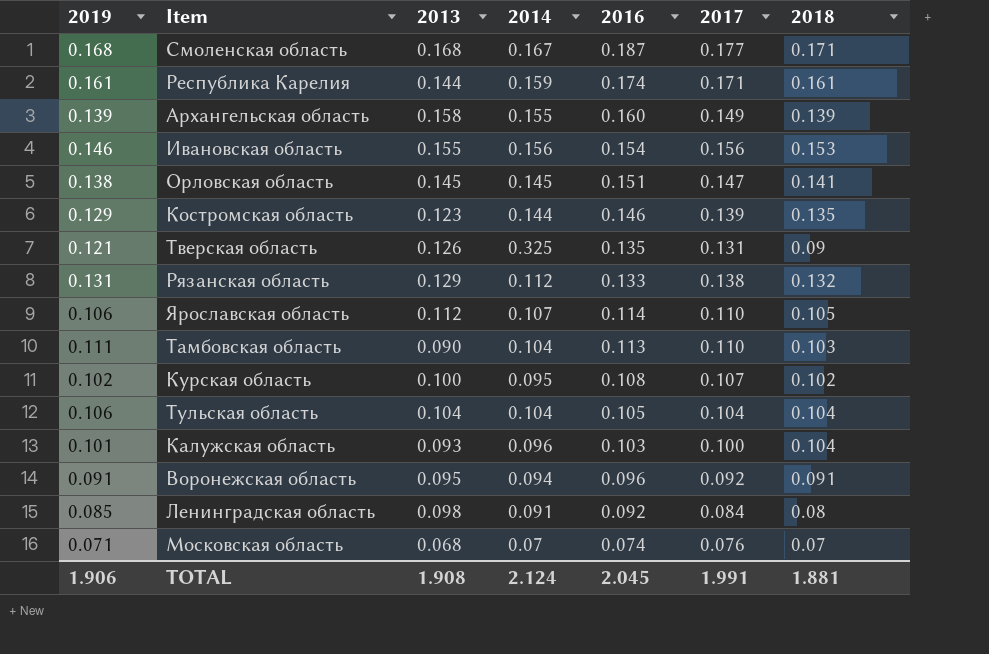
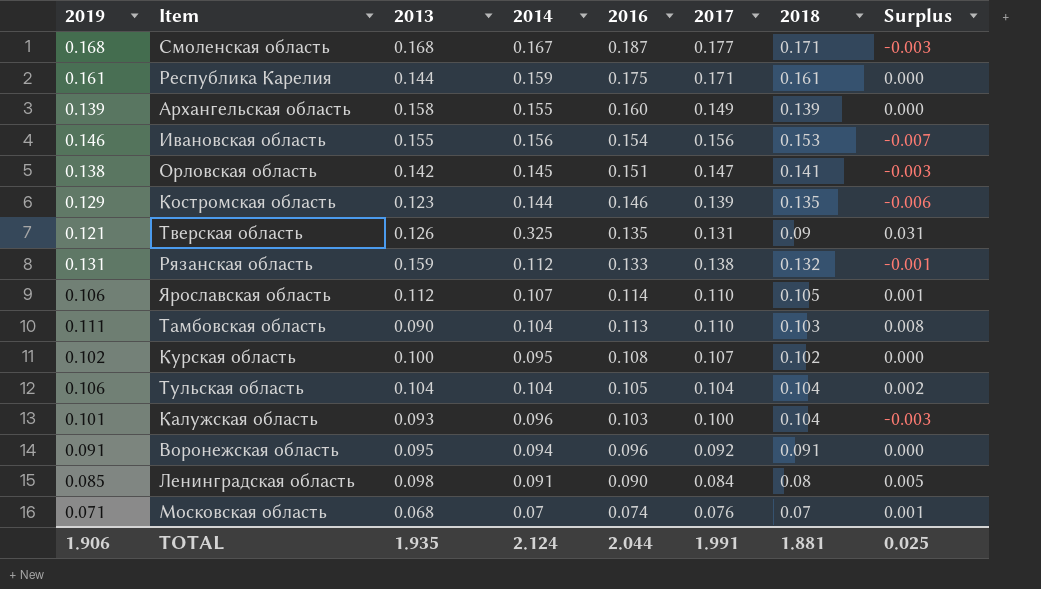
column Surplus | formula: none -> [2019] - [2018]
Республика Карелия | 2016: 0.174 -> 0.175
Орловская область | 2013: 0.145 -> 0.142
Рязанская область | 2013: 0.129 -> 0.159
Ленинградская область | 2016: 0.092 -> 0.090
TOTAL | 2013: 1.908 -> 1.935
TOTAL | 2016: 2.045 -> 2.044

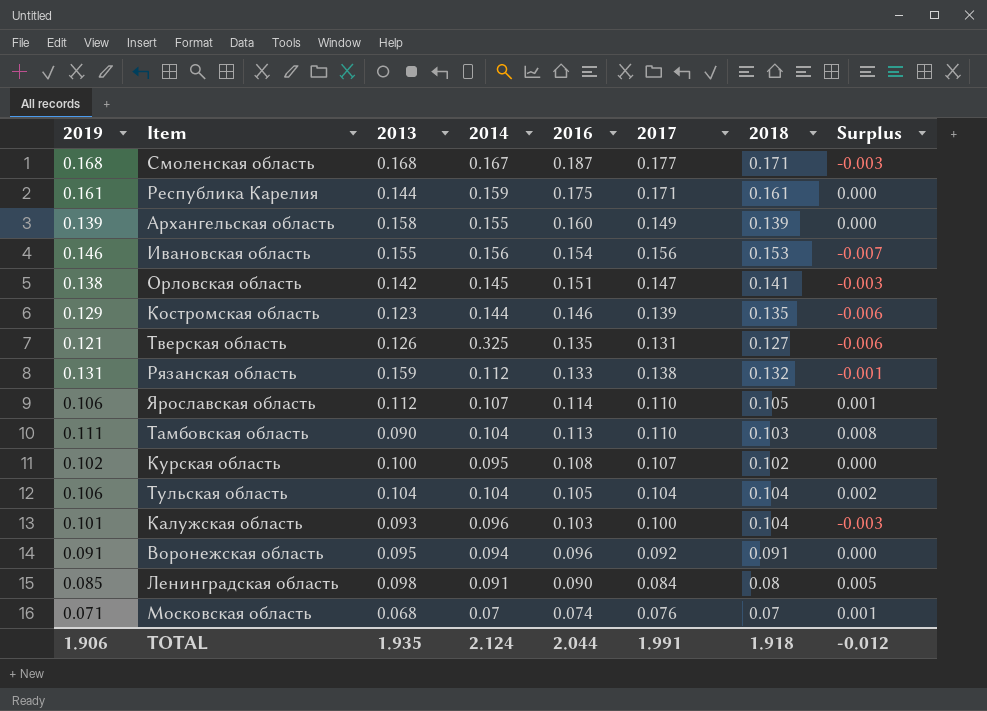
Тверская область | 2018: 0.09 -> 0.127
Тверская область | Surplus: 0.031 -> -0.006
TOTAL | 2018: 1.881 -> 1.918
TOTAL | Surplus: 0.025 -> -0.012

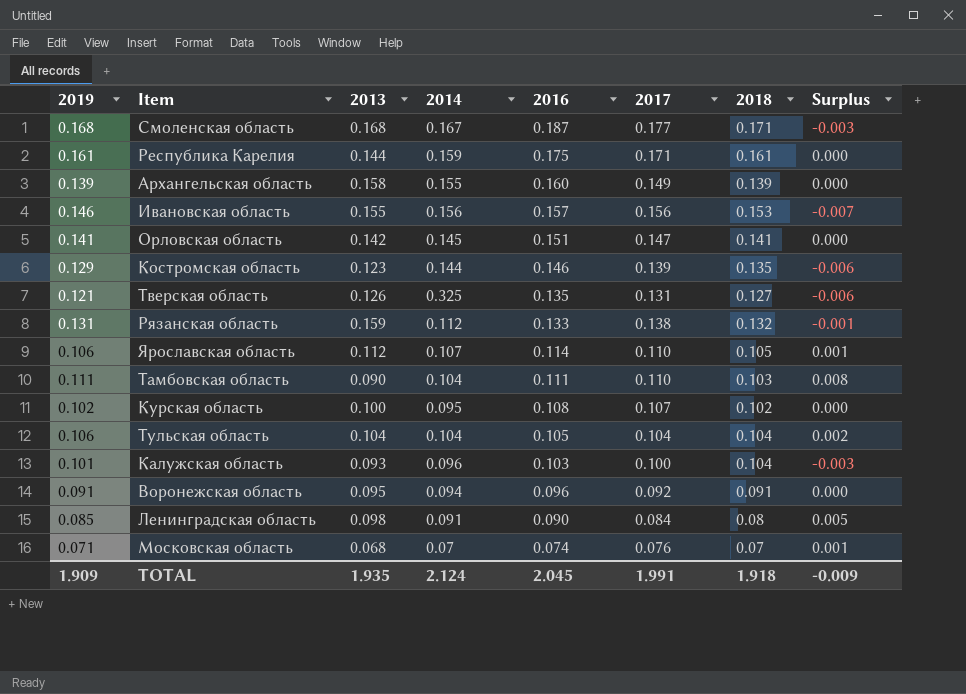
Ивановская область | 2016: 0.154 -> 0.157
Орловская область | 2019: 0.138 -> 0.141
Орловская область | Surplus: -0.003 -> 0.000
Тамбовская область | 2016: 0.113 -> 0.111
TOTAL | 2019: 1.906 -> 1.909
TOTAL | 2016: 2.044 -> 2.045
TOTAL | Surplus: -0.012 -> -0.009

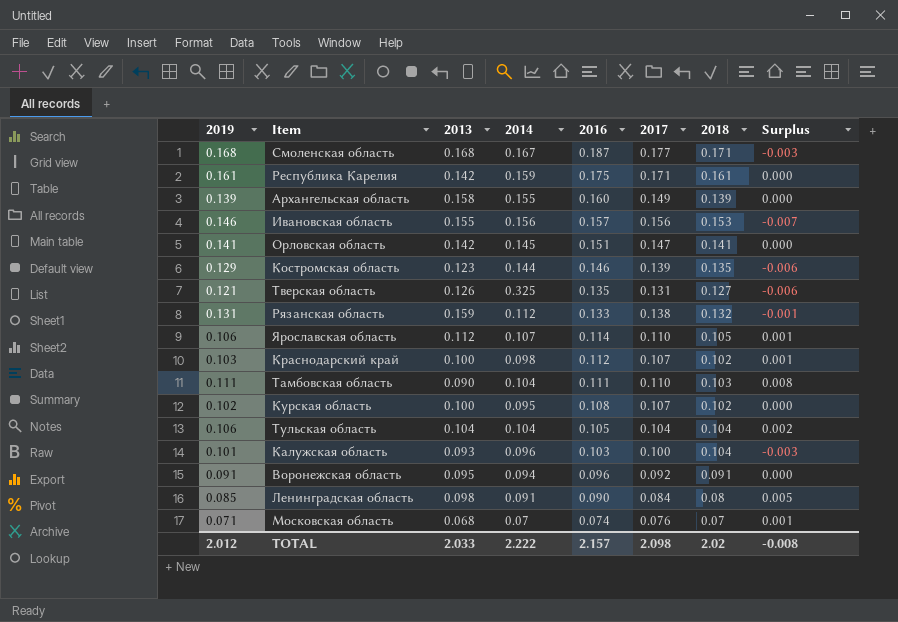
Республика Карелия | 2013: 0.144 -> 0.142
row Краснодарский край: none -> 0.103 | 0.100 | 0.098 | 0.112 | 0.107 | 0.102 | 0.001
TOTAL | 2019: 1.909 -> 2.012
TOTAL | 2013: 1.935 -> 2.033
TOTAL | 2014: 2.124 -> 2.222
TOTAL | 2016: 2.045 -> 2.157
TOTAL | 2017: 1.991 -> 2.098
TOTAL | 2018: 1.918 -> 2.02
TOTAL | Surplus: -0.009 -> -0.008

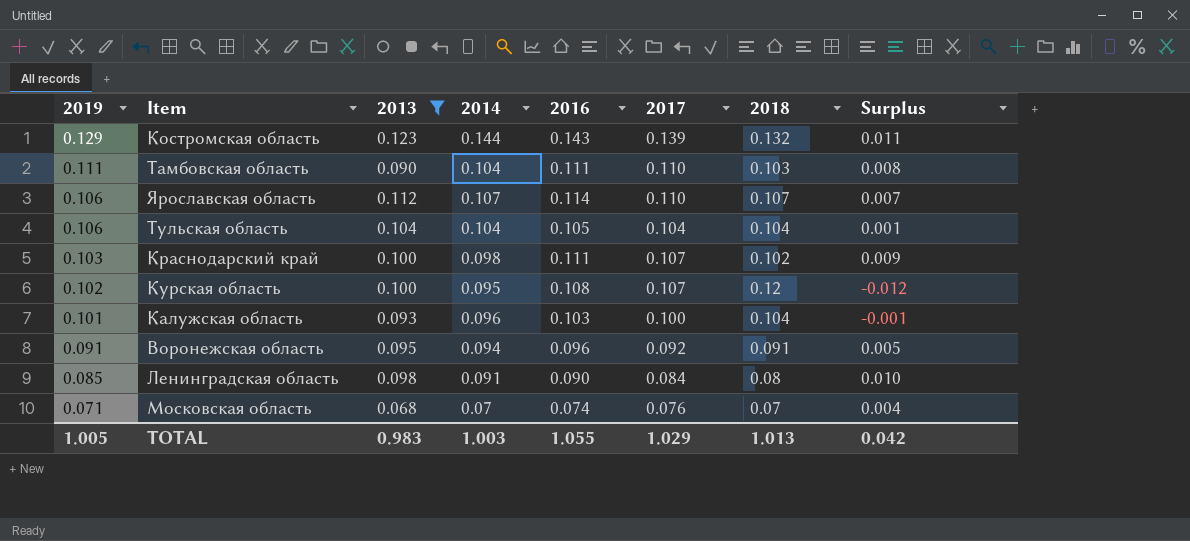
filter: none -> 2013 <= 0.123
row order: 2016 descending -> 2019 descending
column Surplus | formula: [2019] - [2018] -> [2016] - [2018]
Костромская область | 2016: 0.146 -> 0.143
Костромская область | 2018: 0.135 -> 0.132
Ярославская область | 2018: 0.105 -> 0.107
Краснодарский край | 2016: 0.112 -> 0.111
Курская область | 2018: 0.102 -> 0.12
TOTAL | 2019: 2.012 -> 1.005
TOTAL | 2013: 2.033 -> 0.983
TOTAL | 2014: 2.222 -> 1.003
TOTAL | 2016: 2.157 -> 1.055
TOTAL | 2017: 2.098 -> 1.029
TOTAL | 2018: 2.02 -> 1.013
TOTAL | Surplus: -0.008 -> 0.042

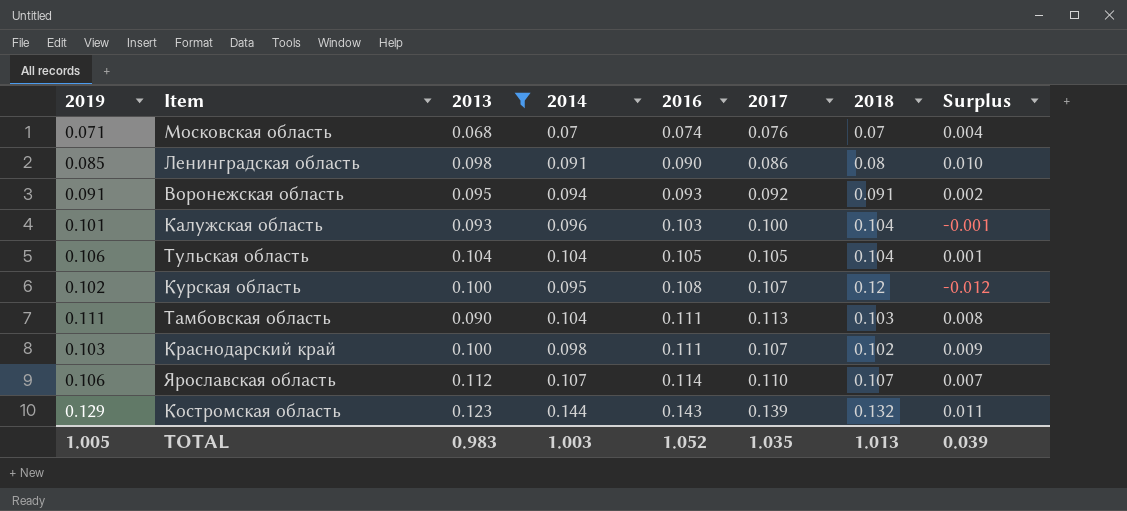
row order: 2019 descending -> 2016 ascending
Ленинградская область | 2017: 0.084 -> 0.086
Воронежская область | 2016: 0.096 -> 0.093
Воронежская область | Surplus: 0.005 -> 0.002
Тульская область | 2017: 0.104 -> 0.105
Тамбовская область | 2017: 0.110 -> 0.113
TOTAL | 2016: 1.055 -> 1.052
TOTAL | 2017: 1.029 -> 1.035
TOTAL | Surplus: 0.042 -> 0.039

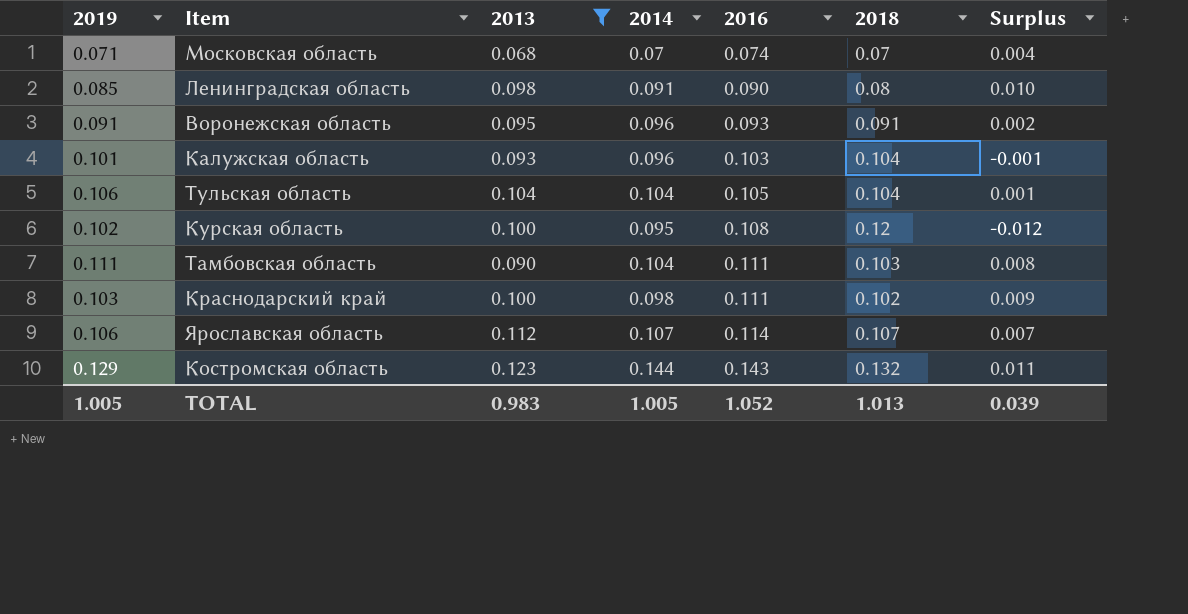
column 2017 | position: 6 -> none
Воронежская область | 2014: 0.094 -> 0.096
TOTAL | 2014: 1.003 -> 1.005

